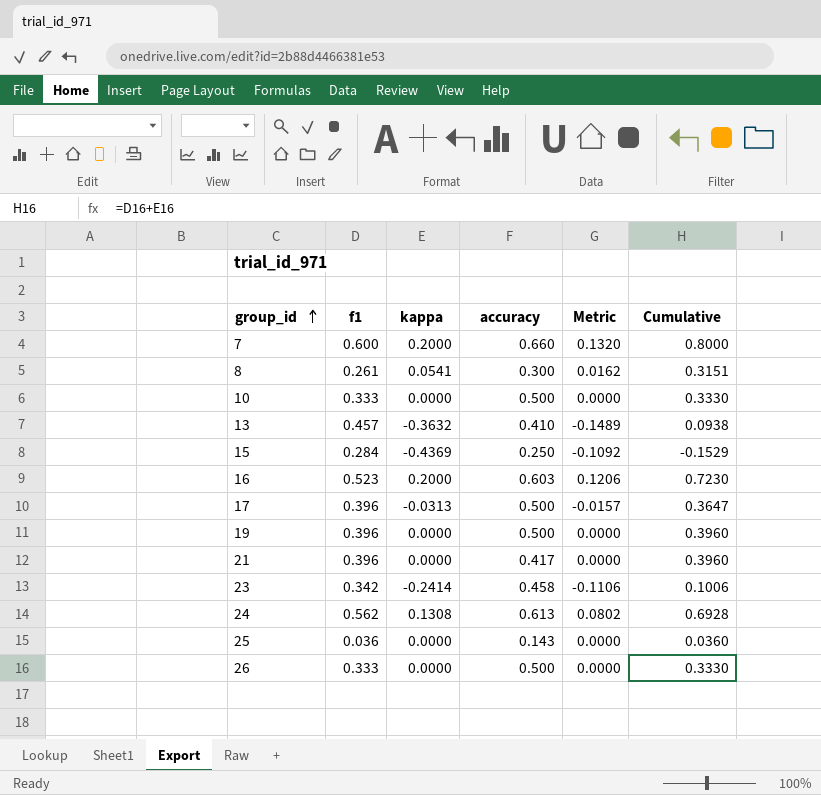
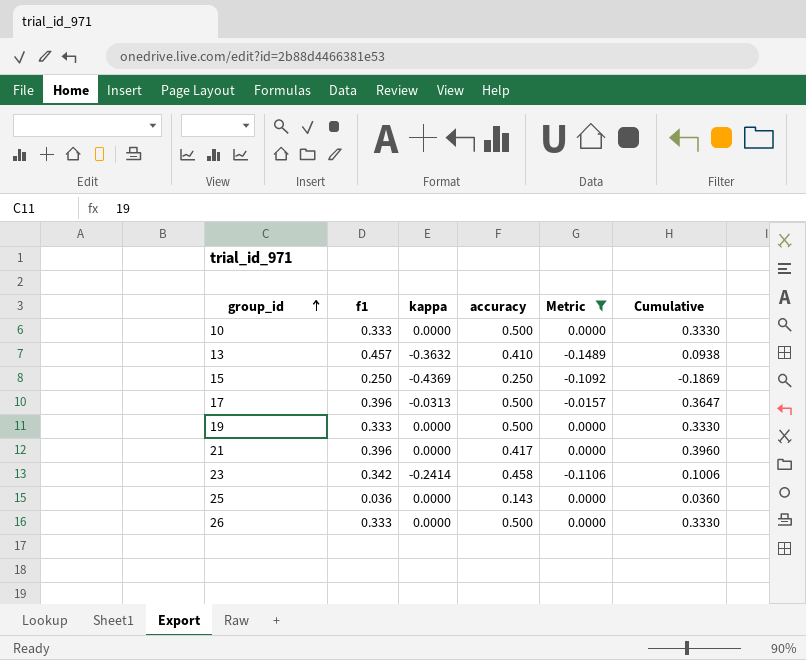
filter: none -> Metric <= 0.0000
15 | f1: 0.284 -> 0.250
15 | Cumulative: -0.1529 -> -0.1869
19 | f1: 0.396 -> 0.333
19 | Cumulative: 0.3960 -> 0.3330

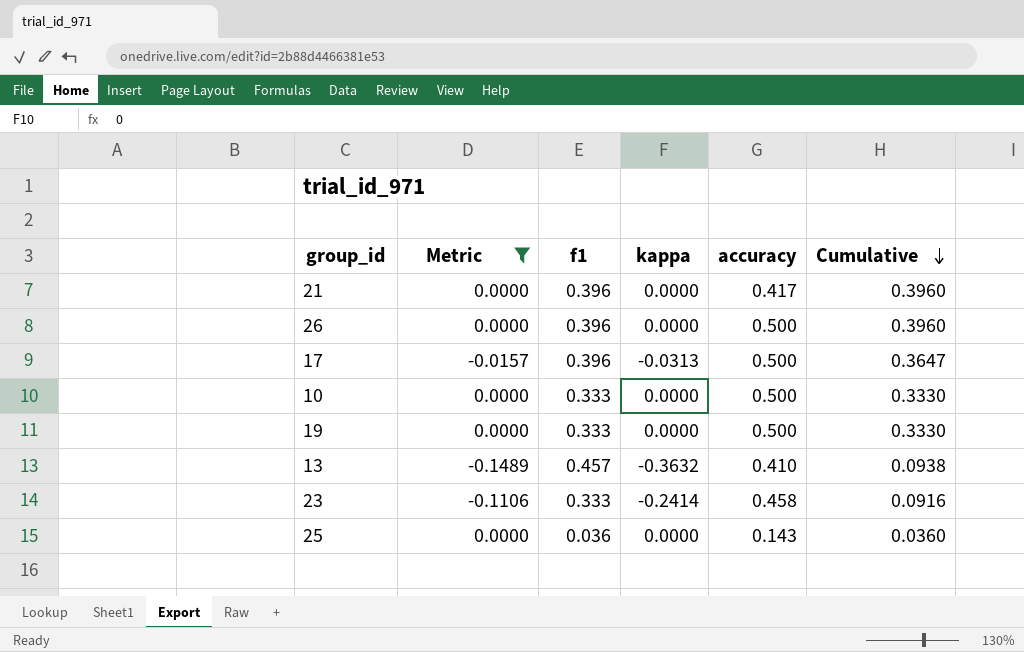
row order: group_id ascending -> Cumulative descending
column Metric | position: 5 -> 2
row 15: 0.250 | -0.4369 | 0.250 | -0.1092 | -0.1869 -> none
26 | f1: 0.333 -> 0.396
26 | Cumulative: 0.3330 -> 0.3960
23 | f1: 0.342 -> 0.333
23 | Cumulative: 0.1006 -> 0.0916

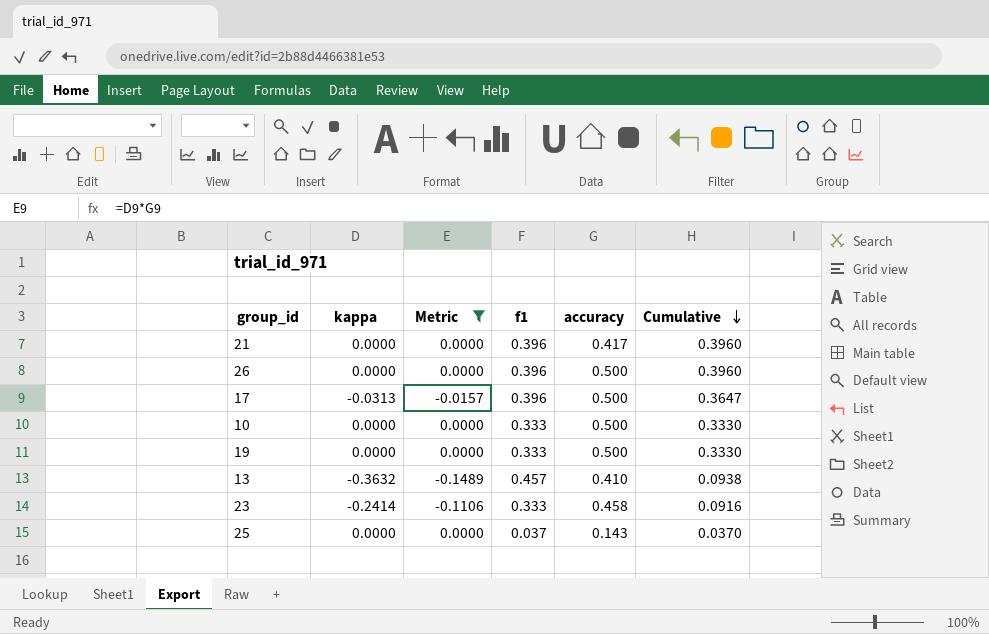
column kappa | position: 4 -> 2
25 | f1: 0.036 -> 0.037
25 | Cumulative: 0.0360 -> 0.0370

